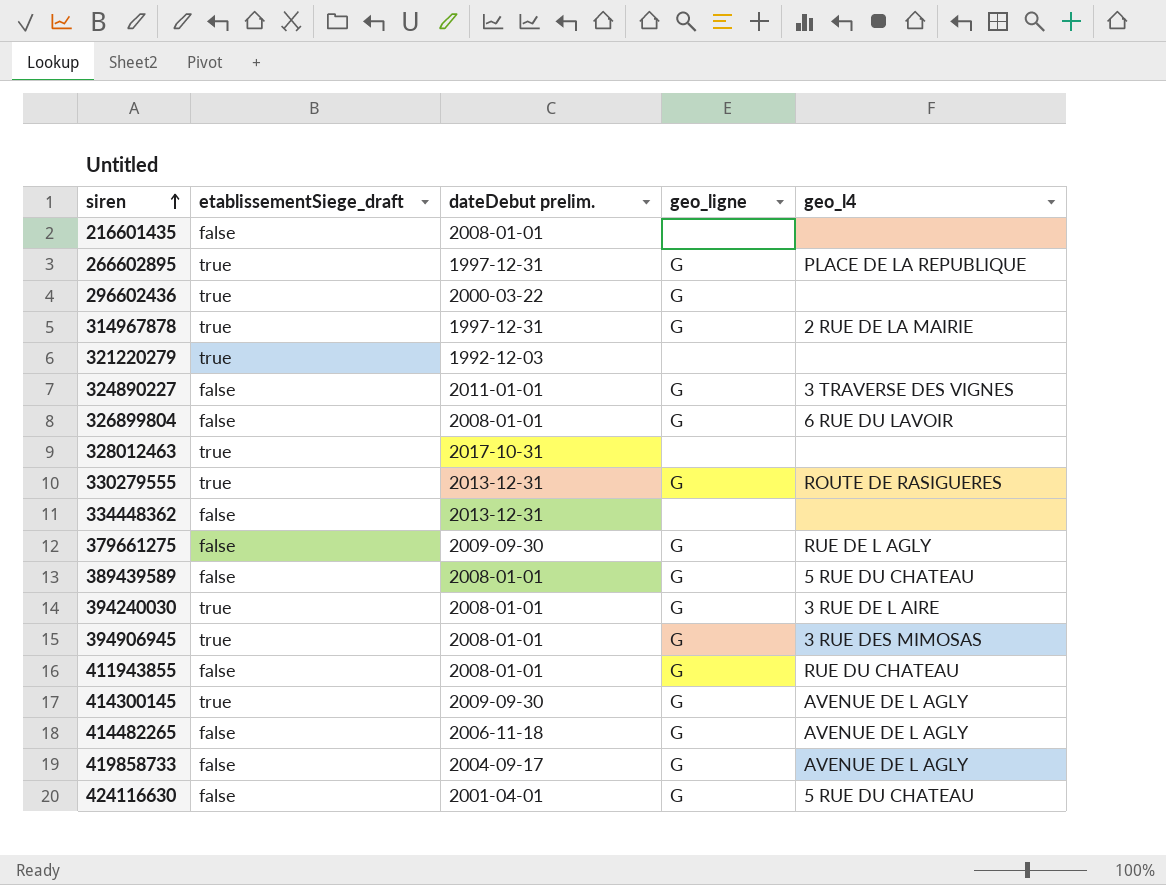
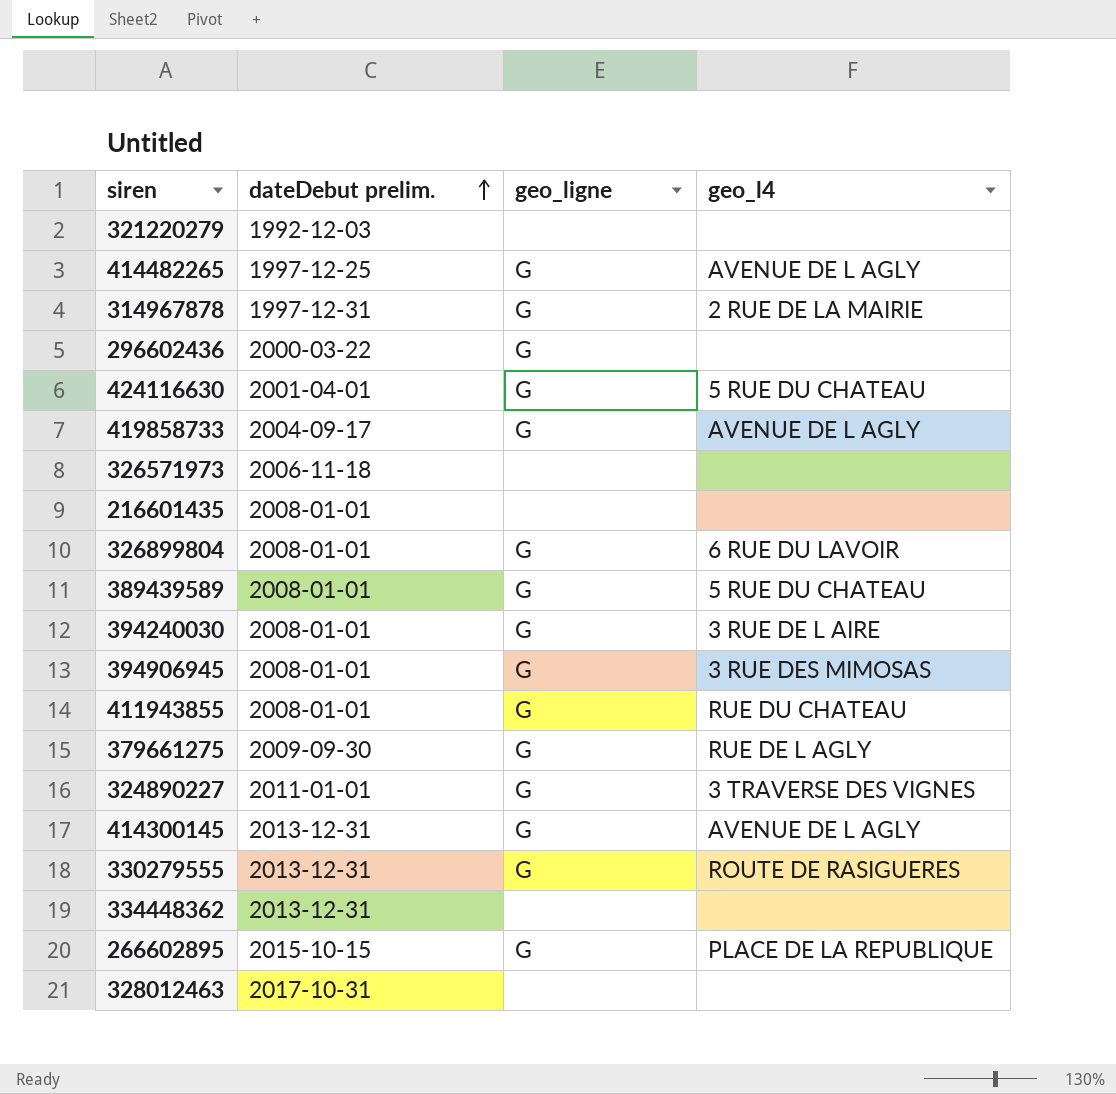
row order: siren ascending -> dateDebut prelim. ascending
column etablissementSiege_draft | position: 2 -> none
414482265 | dateDebut prelim.: 2006-11-18 -> 1997-12-25
row 326571973: none -> 2006-11-18 | none | none
414300145 | dateDebut prelim.: 2009-09-30 -> 2013-12-31
266602895 | dateDebut prelim.: 1997-12-31 -> 2015-10-15

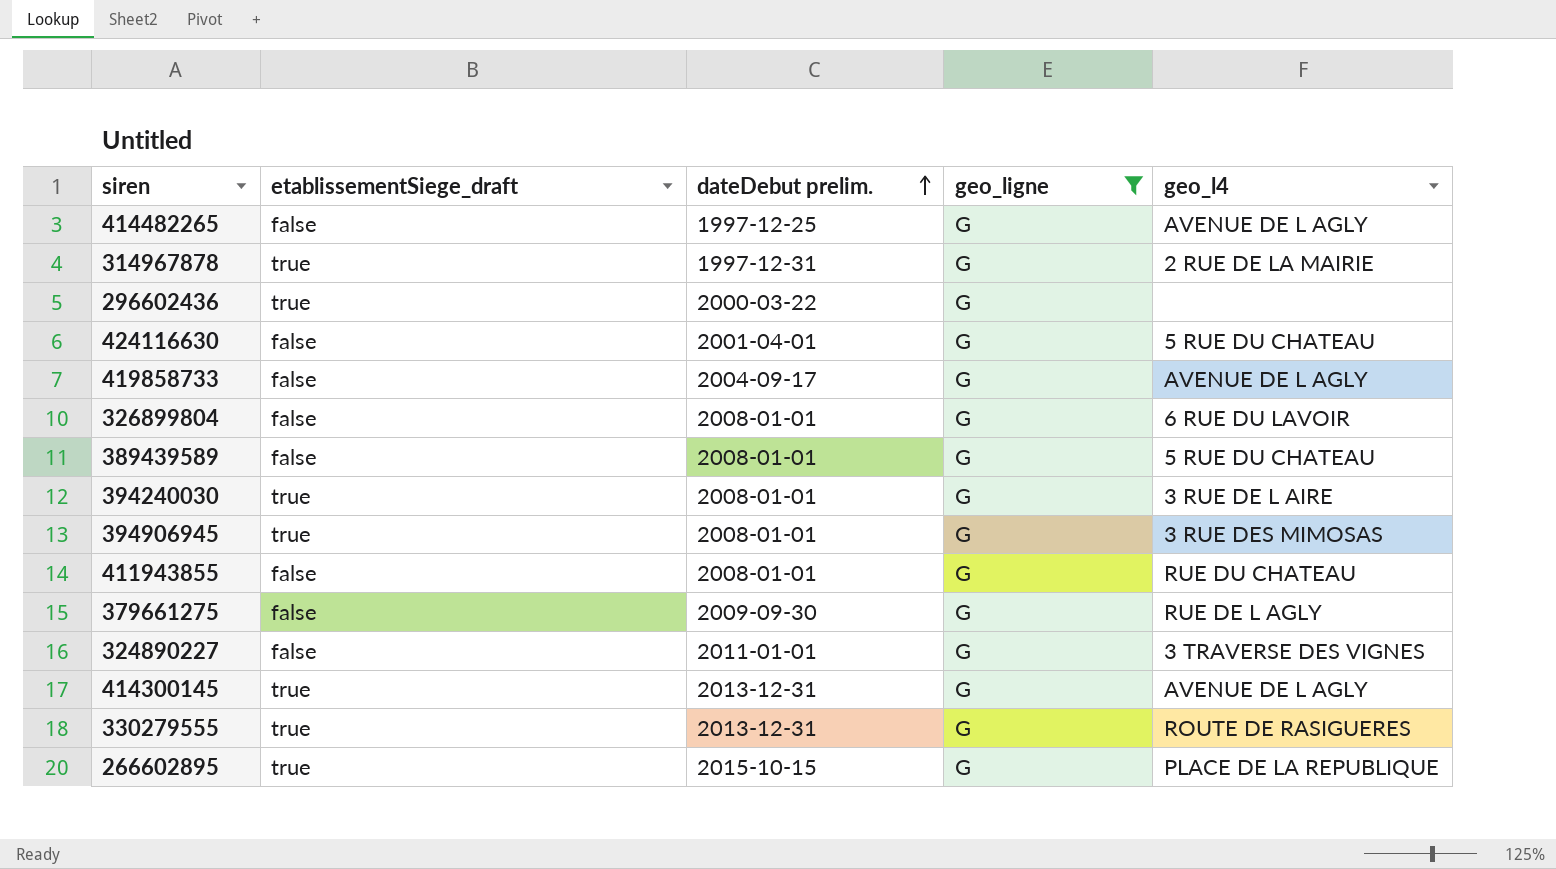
filter: none -> geo_ligne = G
column etablissementSiege_draft | position: none -> 2

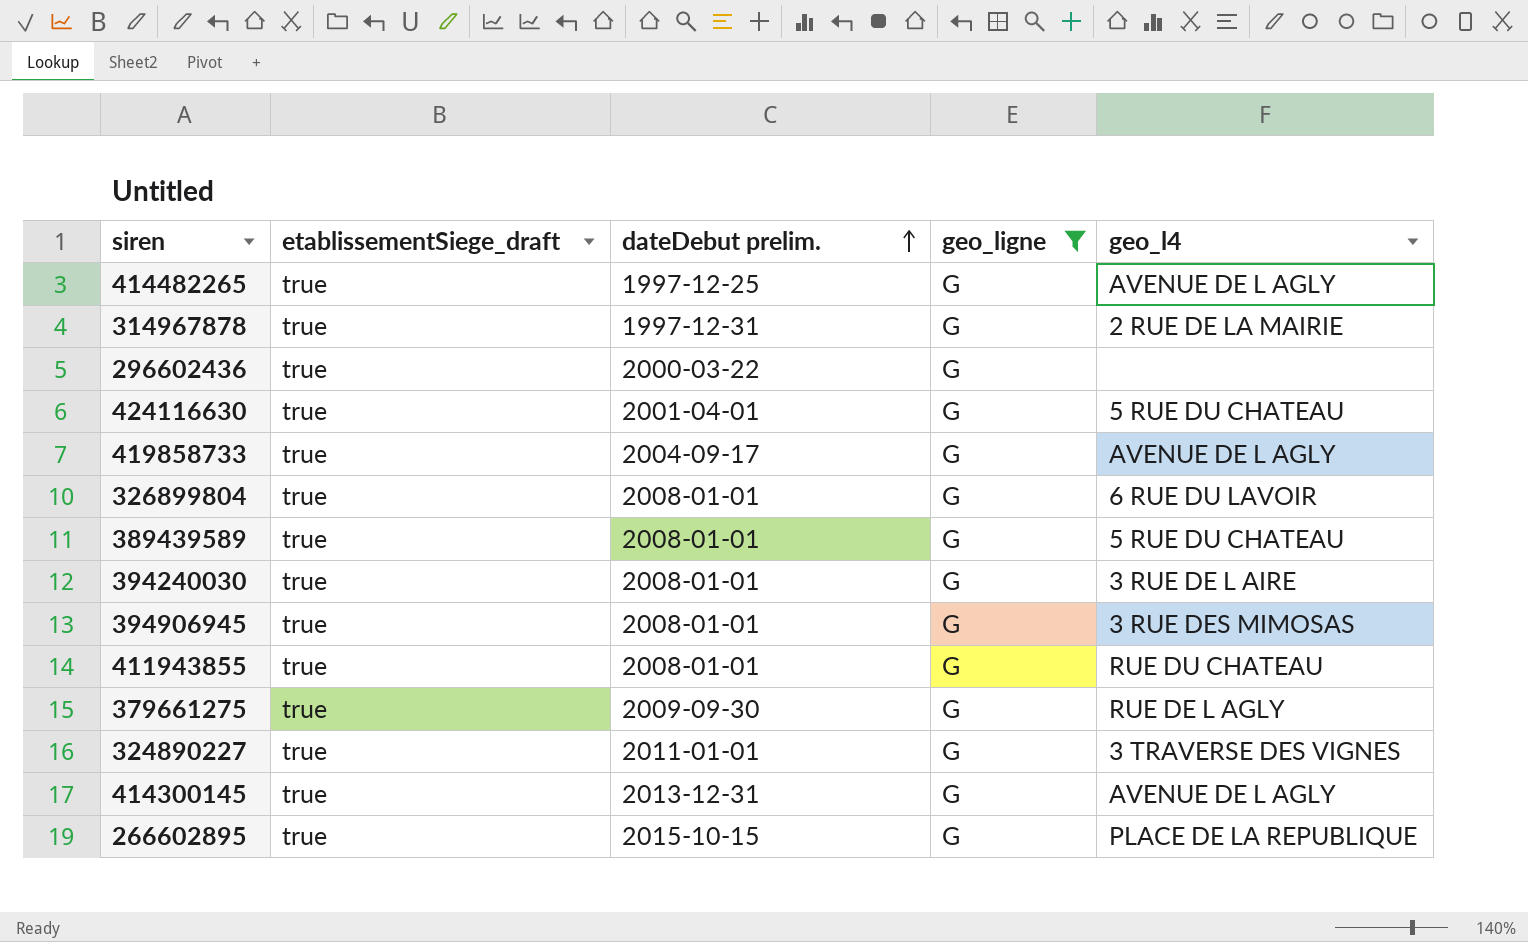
row 330279555: true | 2013-12-31 | G | ROUTE DE RASIGUERES -> none
414482265 | etablissementSiege_draft: false -> true
424116630 | etablissementSiege_draft: false -> true
419858733 | etablissementSiege_draft: false -> true
326899804 | etablissementSiege_draft: false -> true
389439589 | etablissementSiege_draft: false -> true
411943855 | etablissementSiege_draft: false -> true
379661275 | etablissementSiege_draft: false -> true
324890227 | etablissementSiege_draft: false -> true

